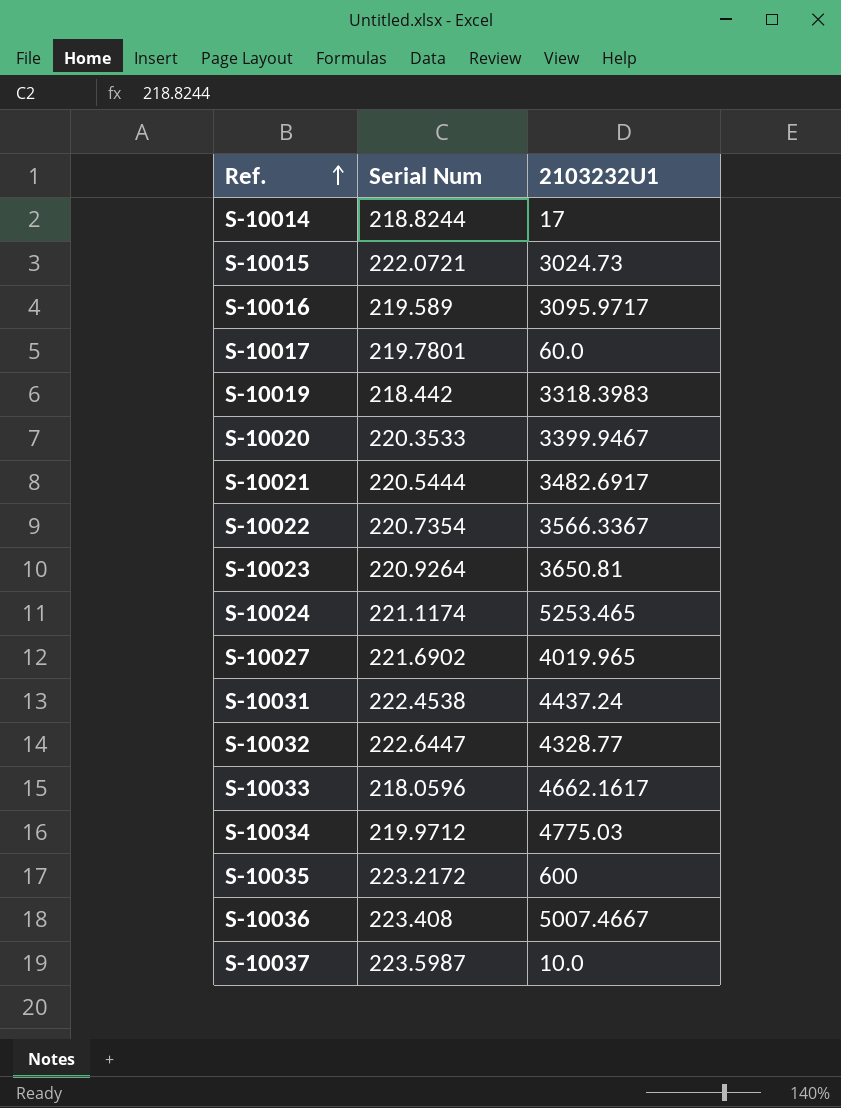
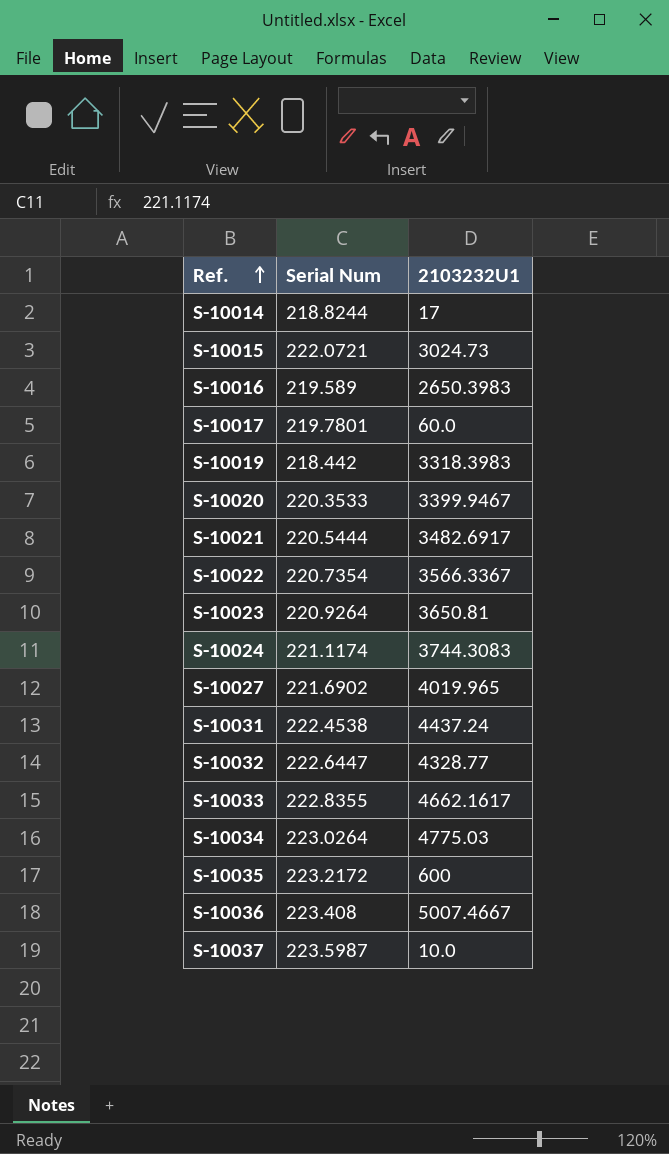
S-10016 | 2103232U1: 3095.9717 -> 2650.3983
S-10024 | 2103232U1: 5253.465 -> 3744.3083
S-10033 | Serial Num: 218.0596 -> 222.8355
S-10034 | Serial Num: 219.9712 -> 223.0264

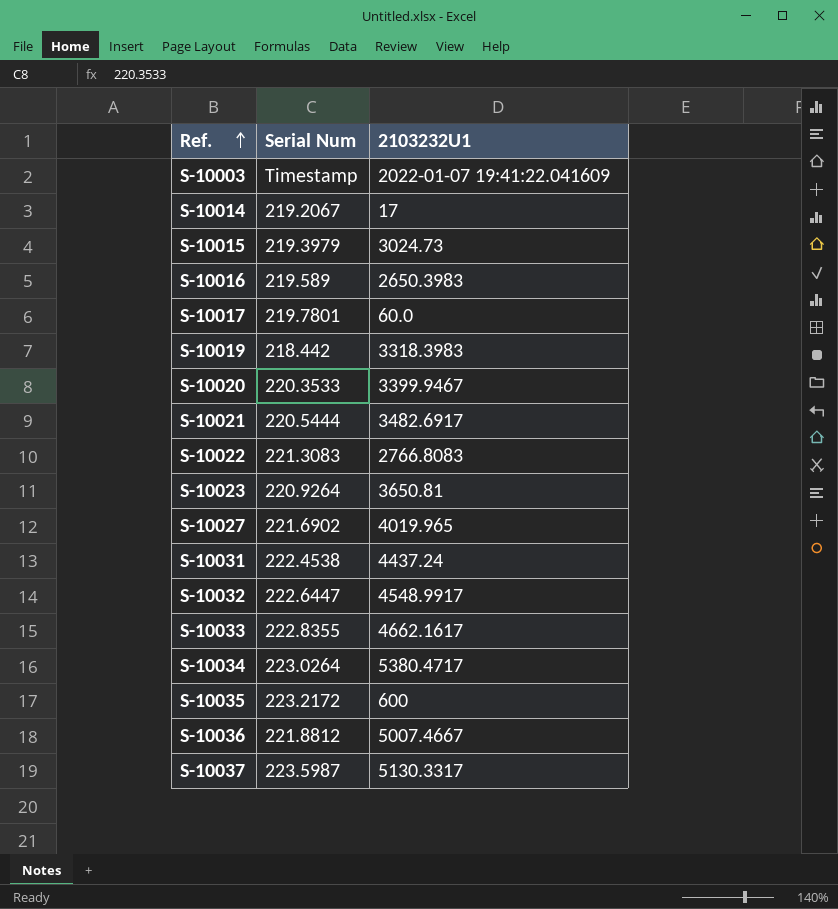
row S-10024: 221.1174 | 3744.3083 -> none
row S-10003: none -> Timestamp | 2022-01-07 19:41:22.041609
S-10014 | Serial Num: 218.8244 -> 219.2067
S-10015 | Serial Num: 222.0721 -> 219.3979
S-10022 | Serial Num: 220.7354 -> 221.3083
S-10022 | 2103232U1: 3566.3367 -> 2766.8083
S-10032 | 2103232U1: 4328.77 -> 4548.9917
S-10034 | 2103232U1: 4775.03 -> 5380.4717
S-10036 | Serial Num: 223.408 -> 221.8812
S-10037 | 2103232U1: 10.0 -> 5130.3317

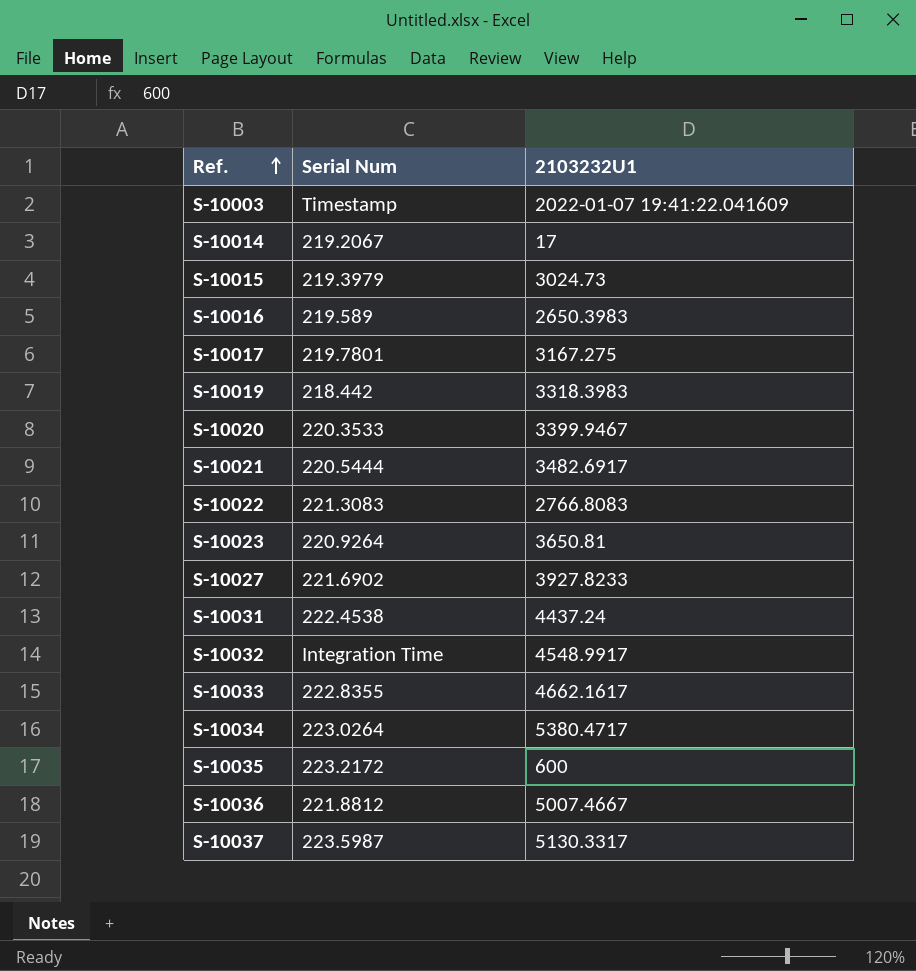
S-10017 | 2103232U1: 60.0 -> 3167.275
S-10027 | 2103232U1: 4019.965 -> 3927.8233
S-10032 | Serial Num: 222.6447 -> Integration Time

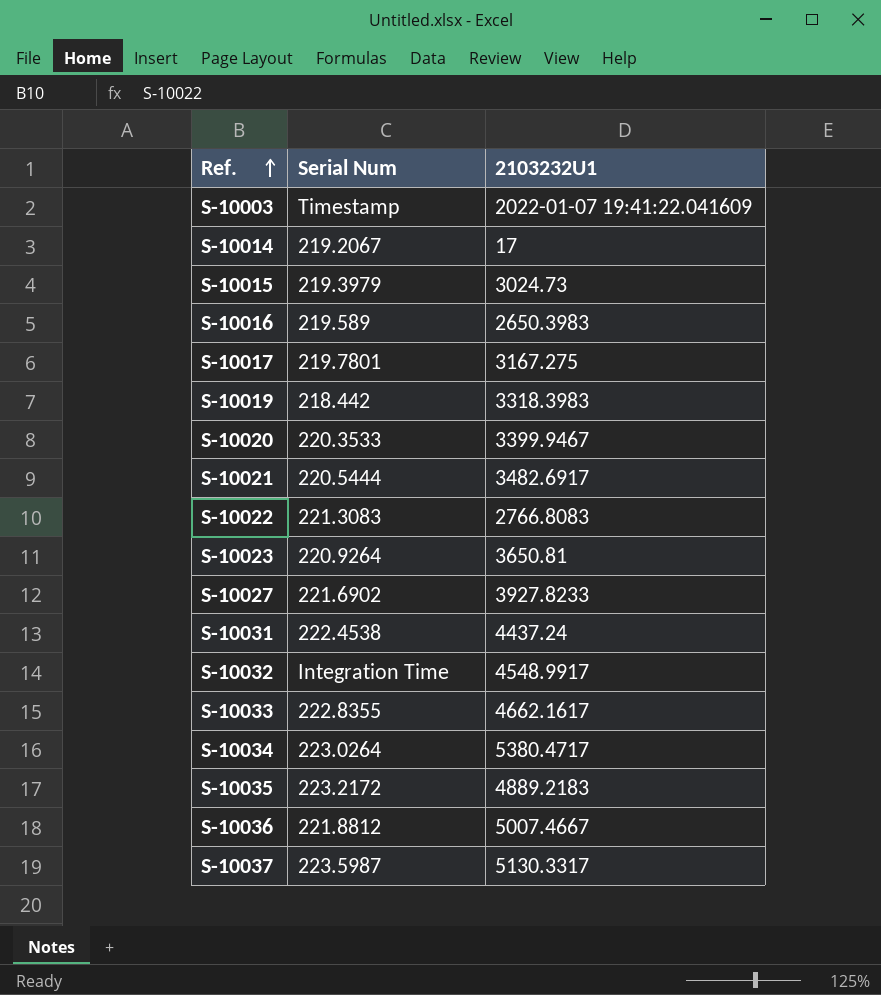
S-10035 | 2103232U1: 600 -> 4889.2183

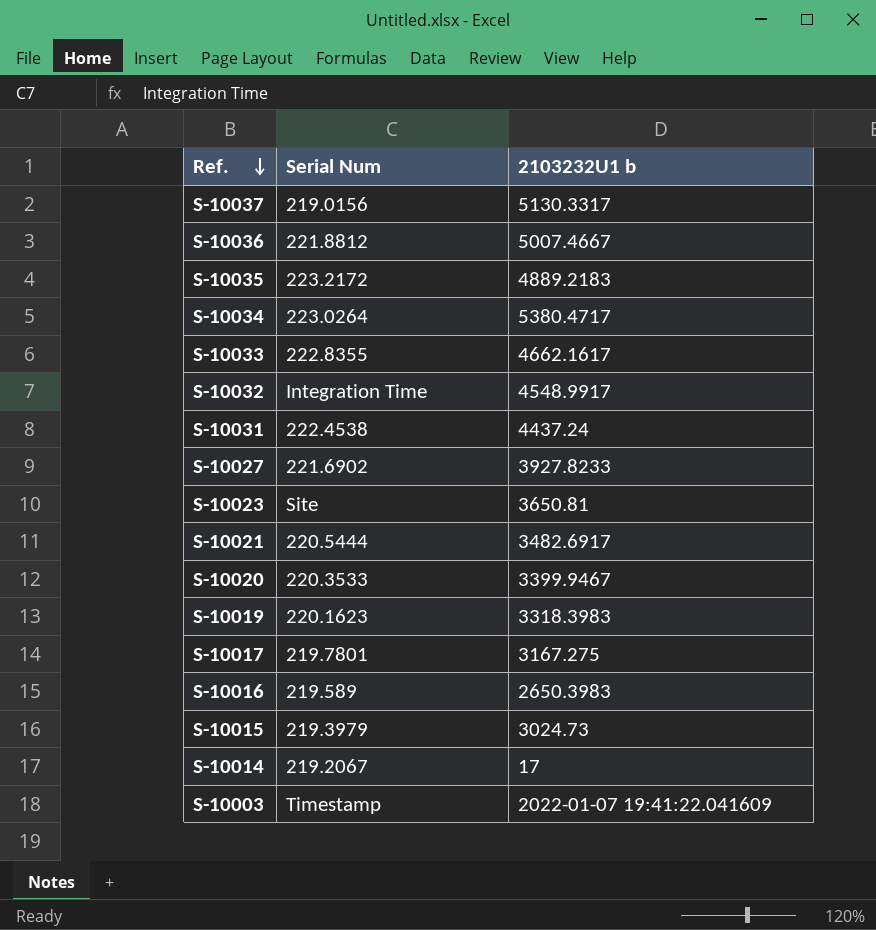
row order: Ref. ascending -> Ref. descending
column name: 2103232U1 -> 2103232U1 b
row S-10022: 221.3083 | 2766.8083 -> none
S-10037 | Serial Num: 223.5987 -> 219.0156
S-10023 | Serial Num: 220.9264 -> Site
S-10019 | Serial Num: 218.442 -> 220.1623

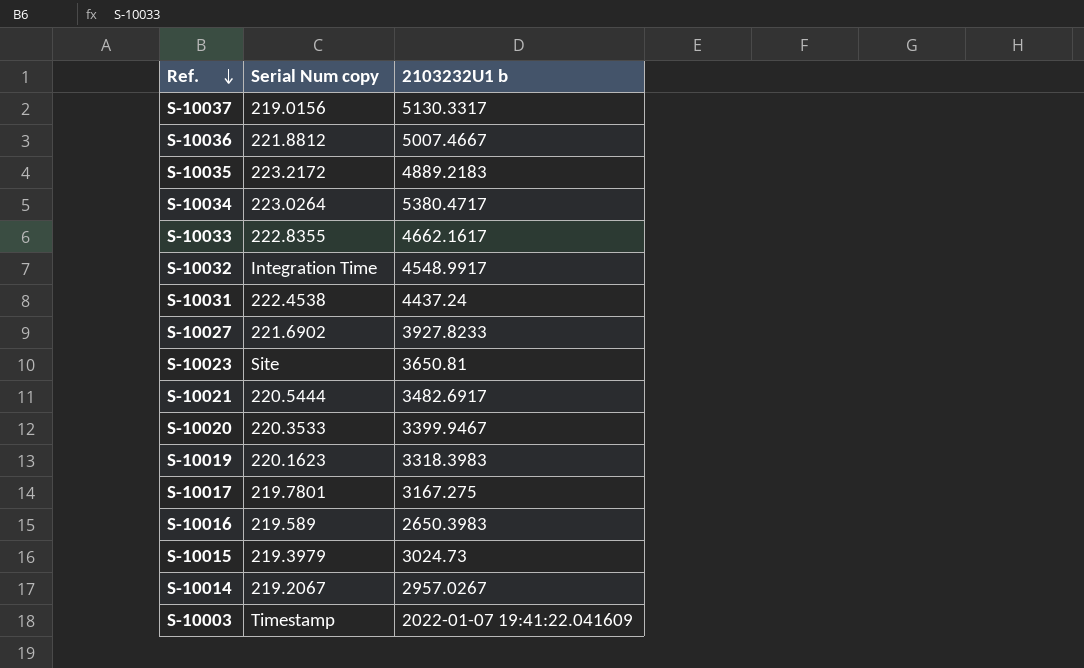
column name: Serial Num -> Serial Num copy
S-10014 | 2103232U1 b: 17 -> 2957.0267

